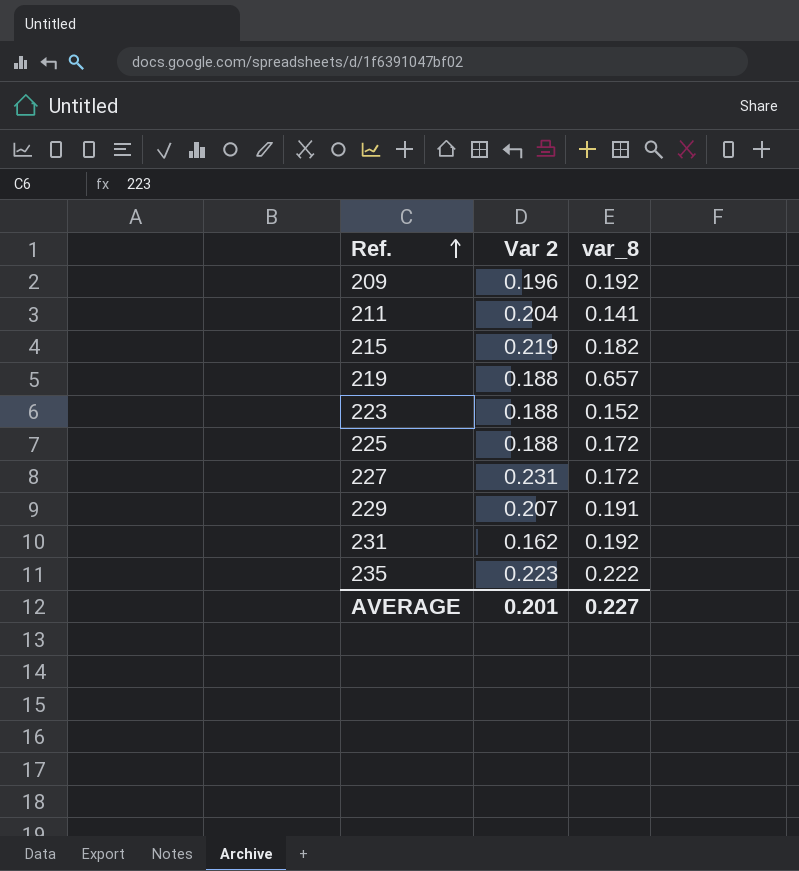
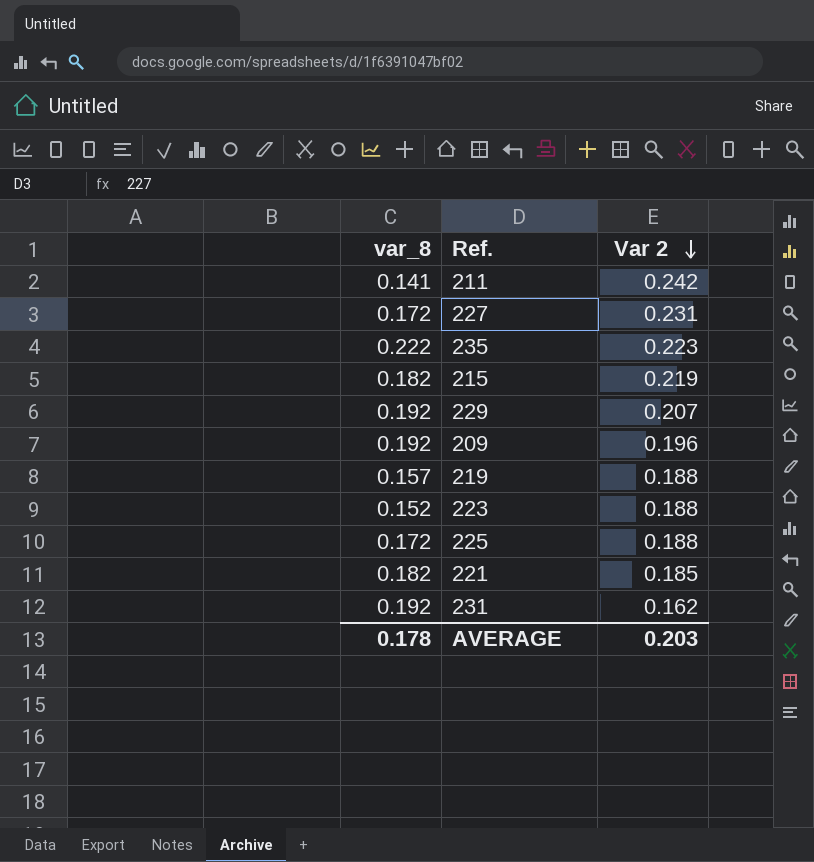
row order: Ref. ascending -> Var 2 descending
column var_8 | position: 3 -> 1
211 | Var 2: 0.204 -> 0.242
229 | var_8: 0.191 -> 0.192
219 | var_8: 0.657 -> 0.157
row 221: none -> 0.182 | 0.185
AVERAGE | var_8: 0.227 -> 0.178
AVERAGE | Var 2: 0.201 -> 0.203

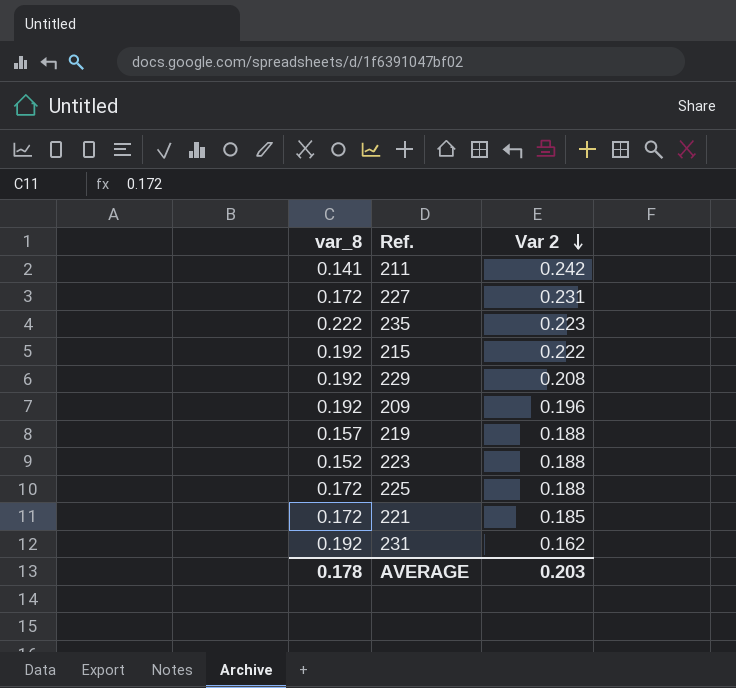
215 | var_8: 0.182 -> 0.192
215 | Var 2: 0.219 -> 0.222
229 | Var 2: 0.207 -> 0.208
221 | var_8: 0.182 -> 0.172

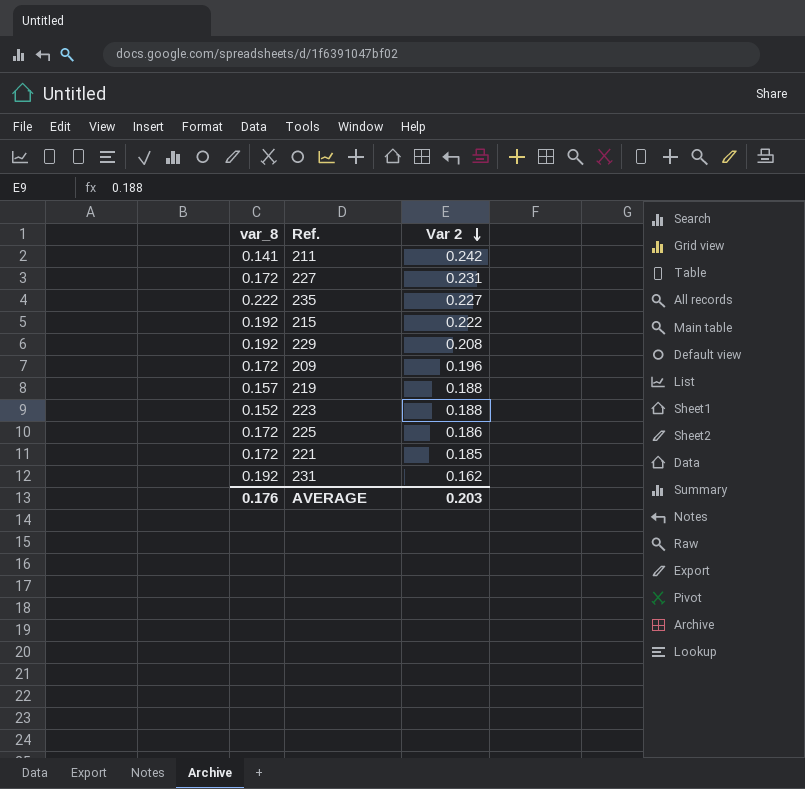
235 | Var 2: 0.223 -> 0.227
209 | var_8: 0.192 -> 0.172
225 | Var 2: 0.188 -> 0.186
AVERAGE | var_8: 0.178 -> 0.176

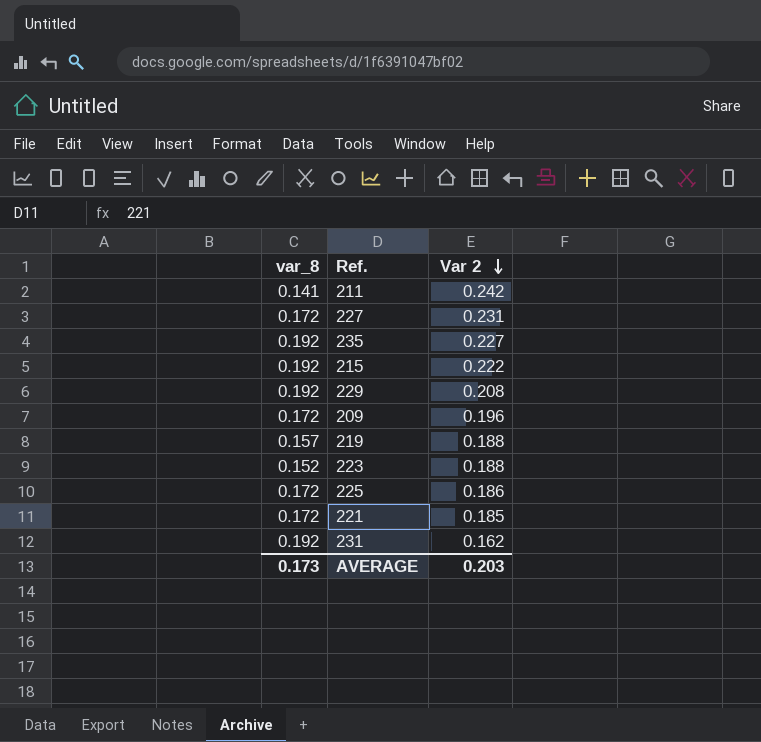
235 | var_8: 0.222 -> 0.192
AVERAGE | var_8: 0.176 -> 0.173

